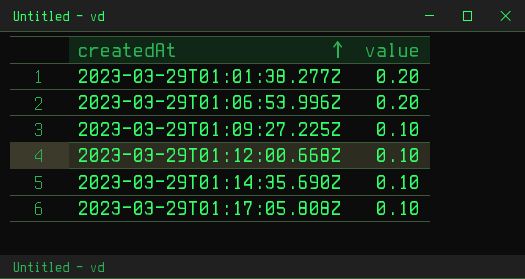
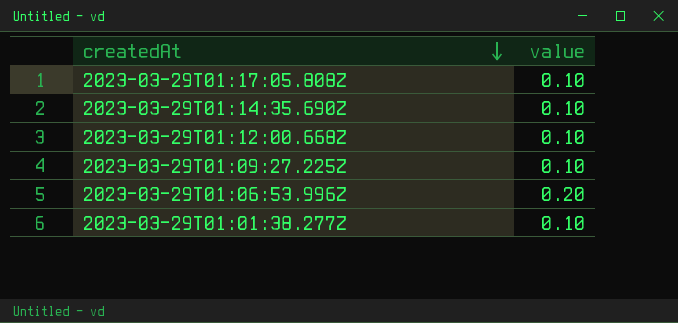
row order: createdAt ascending -> createdAt descending
2023-03-29T01:01:38.277Z | value: 0.20 -> 0.10

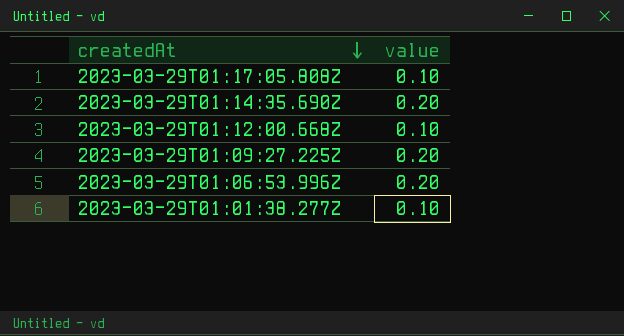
2023-03-29T01:14:35.690Z | value: 0.10 -> 0.20
2023-03-29T01:09:27.225Z | value: 0.10 -> 0.20

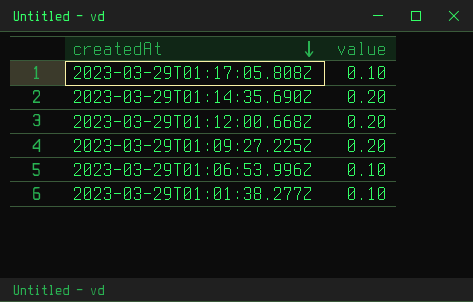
2023-03-29T01:12:00.668Z | value: 0.10 -> 0.20
2023-03-29T01:06:53.996Z | value: 0.20 -> 0.10

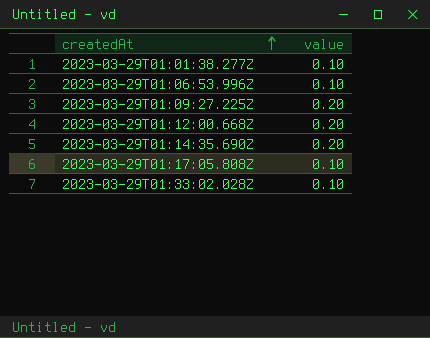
row order: createdAt descending -> createdAt ascending
row 2023-03-29T01:33:02.028Z: none -> 0.10

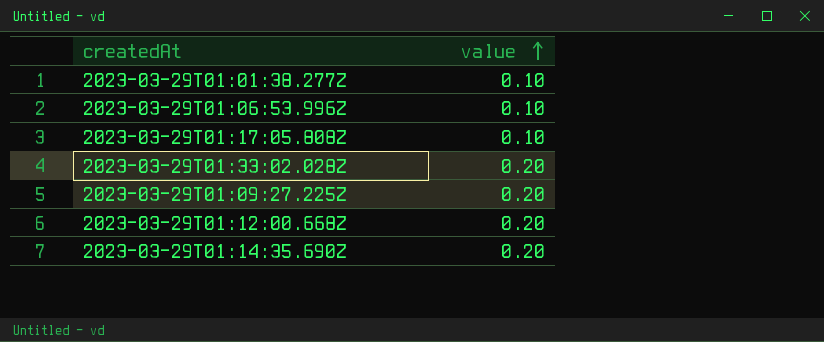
row order: createdAt ascending -> value ascending
2023-03-29T01:33:02.028Z | value: 0.10 -> 0.20

